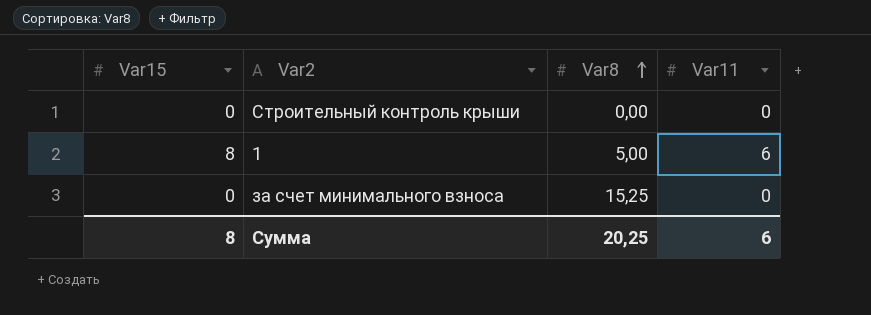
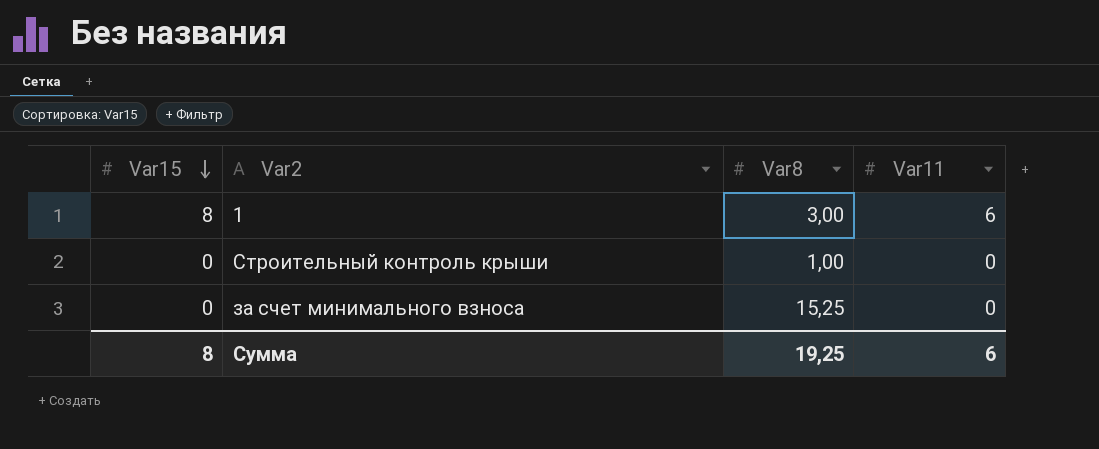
row order: Var8 ascending -> Var15 descending
1 | Var8: 5,00 -> 3,00
Строительный контроль крыши | Var8: 0,00 -> 1,00
Сумма | Var8: 20,25 -> 19,25

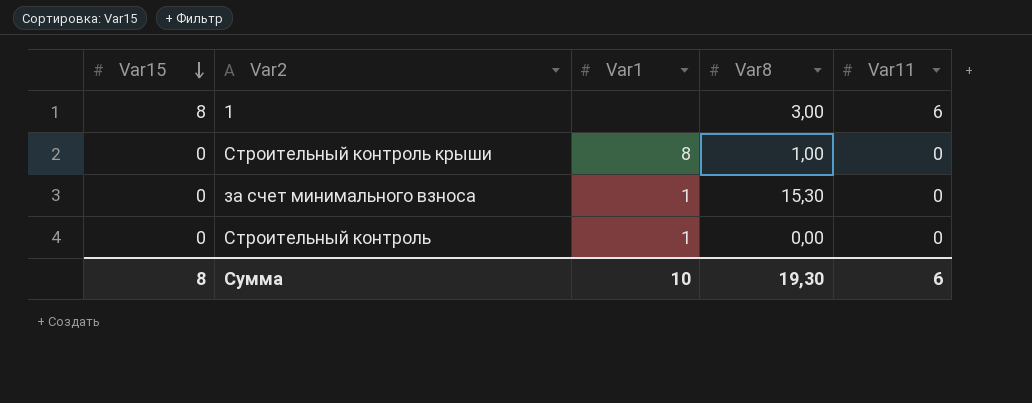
column Var1 | position: none -> 3
за счет минимального взноса | Var8: 15,25 -> 15,30
row Строительный контроль: none -> 0 | 1 | 0,00 | 0
Сумма | Var8: 19,25 -> 19,30

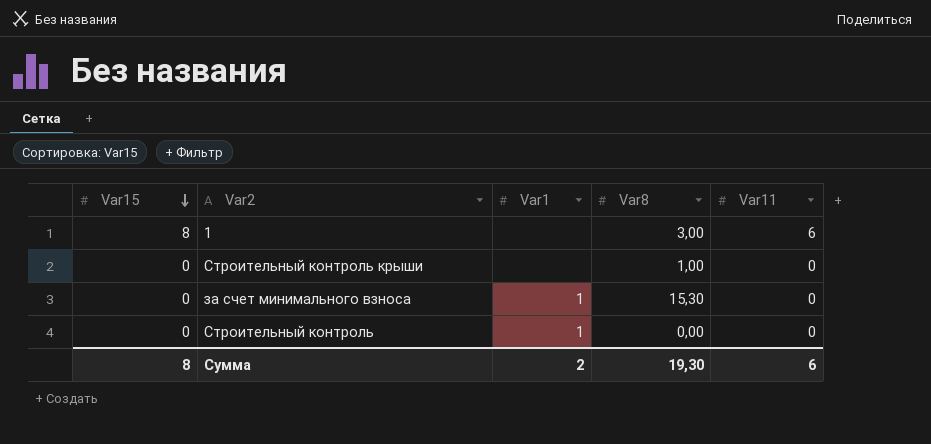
Строительный контроль крыши | Var1: 8 -> none
Сумма | Var1: 10 -> 2

